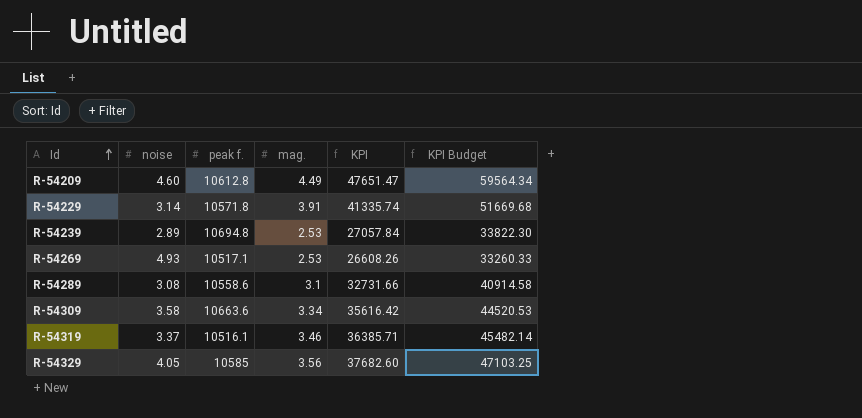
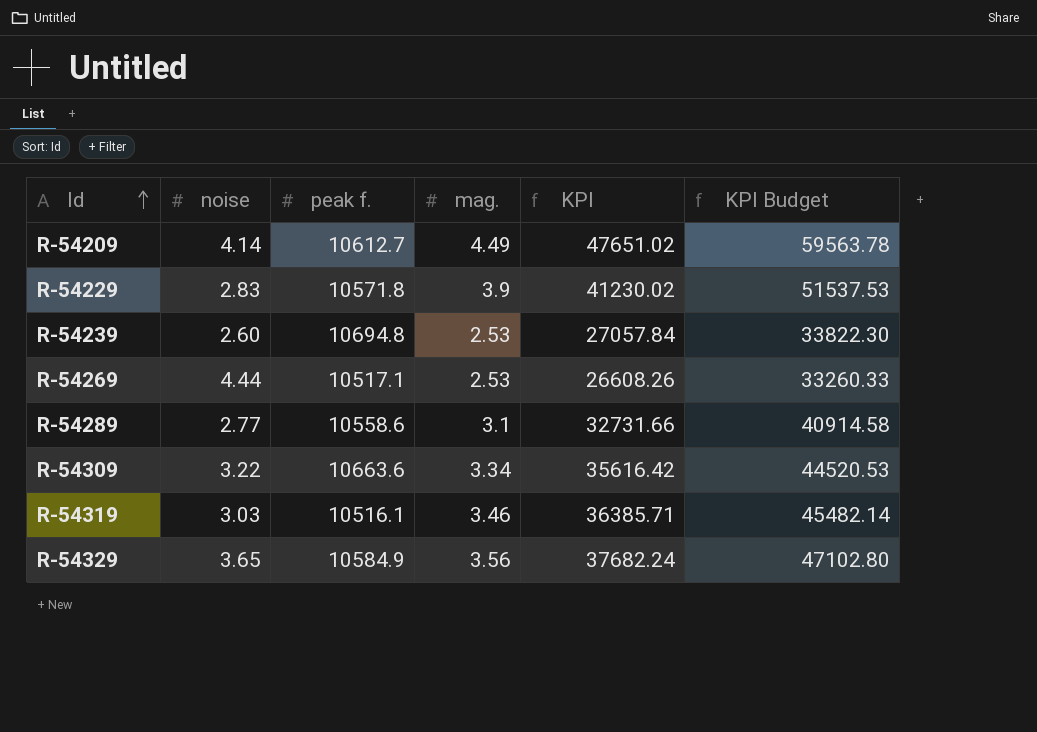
R-54209 | noise: 4.60 -> 4.14
R-54209 | peak f.: 10612.8 -> 10612.7
R-54209 | KPI: 47651.47 -> 47651.02
R-54209 | KPI Budget: 59564.34 -> 59563.78
R-54229 | noise: 3.14 -> 2.83
R-54229 | mag.: 3.91 -> 3.9
R-54229 | KPI: 41335.74 -> 41230.02
R-54229 | KPI Budget: 51669.68 -> 51537.53
R-54239 | noise: 2.89 -> 2.60
R-54269 | noise: 4.93 -> 4.44
R-54289 | noise: 3.08 -> 2.77
R-54309 | noise: 3.58 -> 3.22
R-54319 | noise: 3.37 -> 3.03
R-54329 | noise: 4.05 -> 3.65
R-54329 | peak f.: 10585 -> 10584.9
R-54329 | KPI: 37682.60 -> 37682.24
R-54329 | KPI Budget: 47103.25 -> 47102.80

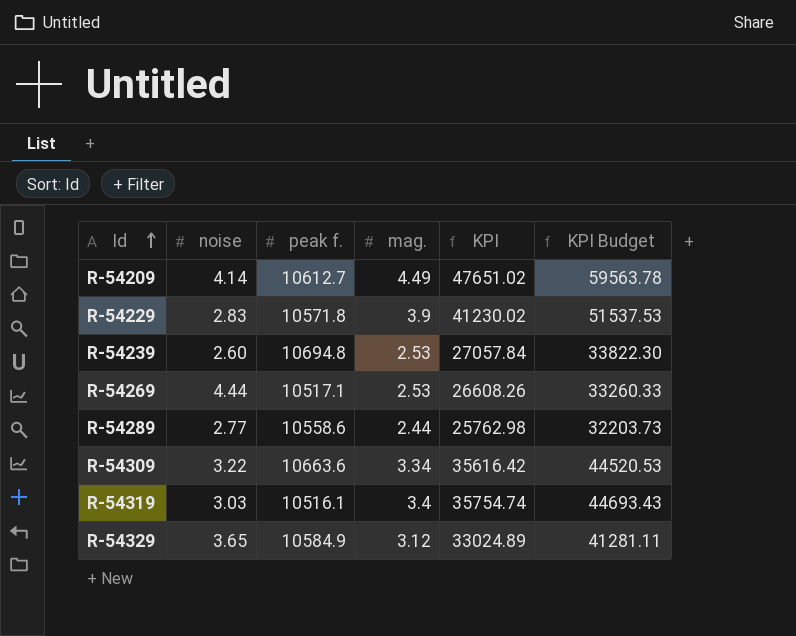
R-54289 | mag.: 3.1 -> 2.44
R-54289 | KPI: 32731.66 -> 25762.98
R-54289 | KPI Budget: 40914.58 -> 32203.73
R-54319 | mag.: 3.46 -> 3.4
R-54319 | KPI: 36385.71 -> 35754.74
R-54319 | KPI Budget: 45482.14 -> 44693.43
R-54329 | mag.: 3.56 -> 3.12
R-54329 | KPI: 37682.24 -> 33024.89
R-54329 | KPI Budget: 47102.80 -> 41281.11

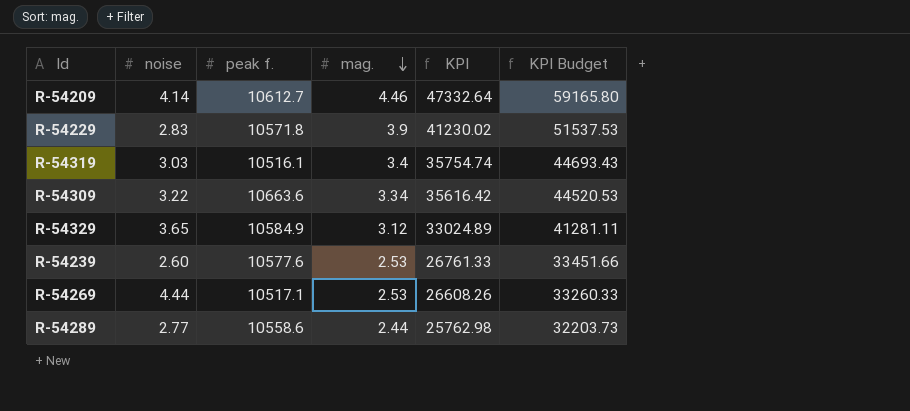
row order: Id ascending -> mag. descending
R-54209 | mag.: 4.49 -> 4.46
R-54209 | KPI: 47651.02 -> 47332.64
R-54209 | KPI Budget: 59563.78 -> 59165.80
R-54239 | peak f.: 10694.8 -> 10577.6
R-54239 | KPI: 27057.84 -> 26761.33
R-54239 | KPI Budget: 33822.30 -> 33451.66

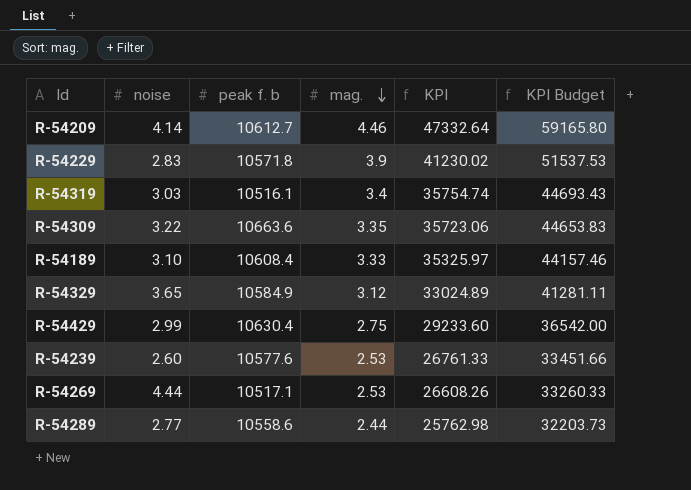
column name: peak f. -> peak f. b
R-54309 | mag.: 3.34 -> 3.35
R-54309 | KPI: 35616.42 -> 35723.06
R-54309 | KPI Budget: 44520.53 -> 44653.83
row R-54189: none -> 3.10 | 10608.4 | 3.33 | 35325.97 | 44157.46
row R-54429: none -> 2.99 | 10630.4 | 2.75 | 29233.60 | 36542.00

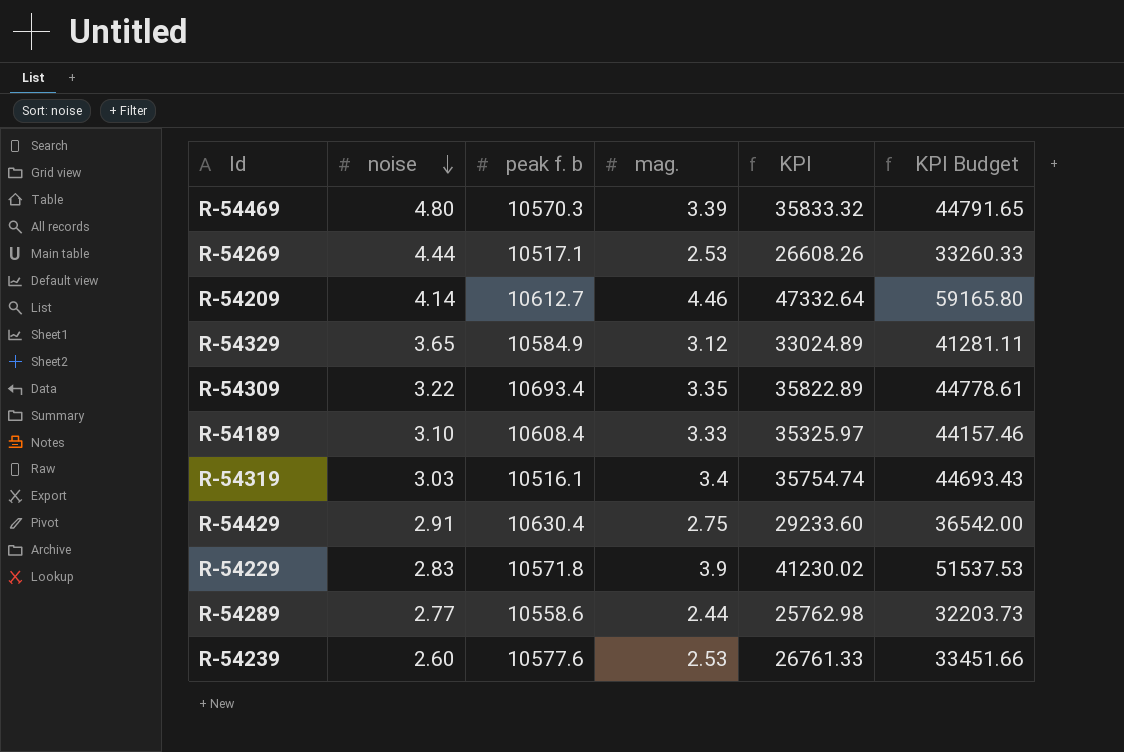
row order: mag. descending -> noise descending
row R-54469: none -> 4.80 | 10570.3 | 3.39 | 35833.32 | 44791.65
R-54309 | peak f. b: 10663.6 -> 10693.4
R-54309 | KPI: 35723.06 -> 35822.89
R-54309 | KPI Budget: 44653.83 -> 44778.61
R-54429 | noise: 2.99 -> 2.91

